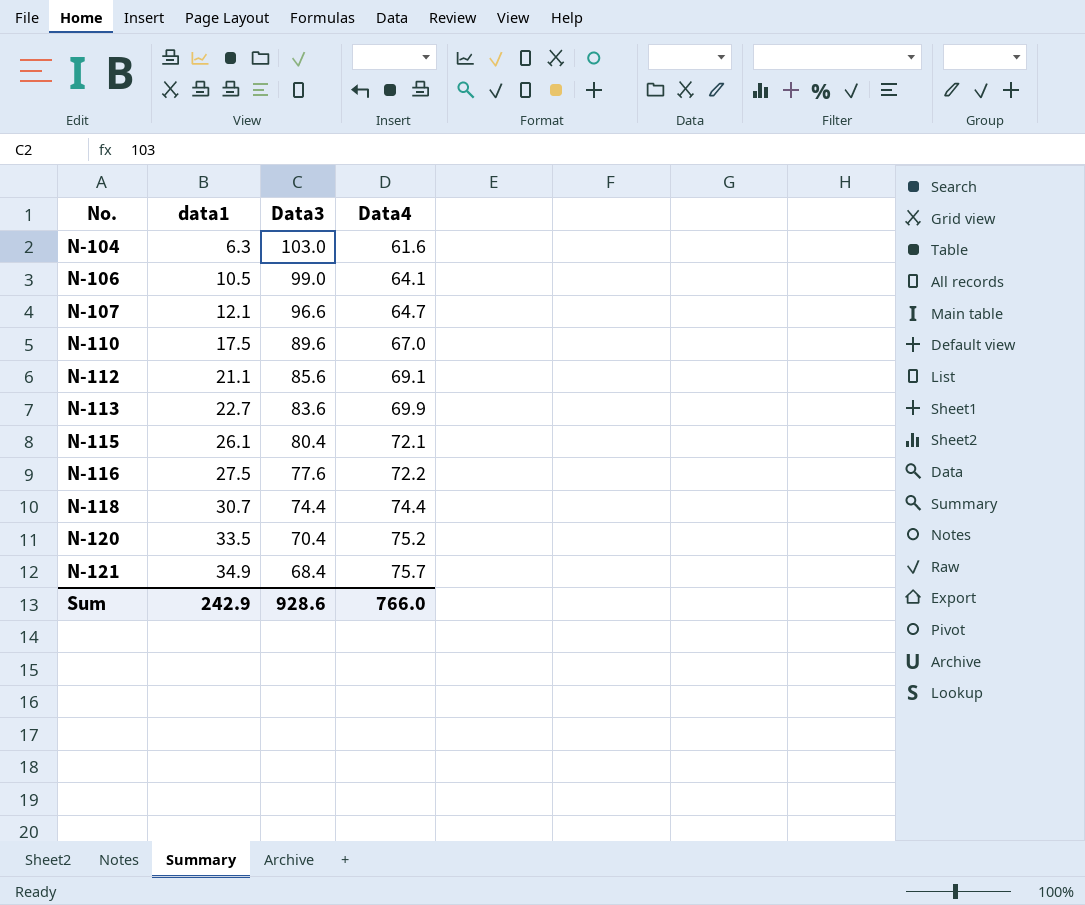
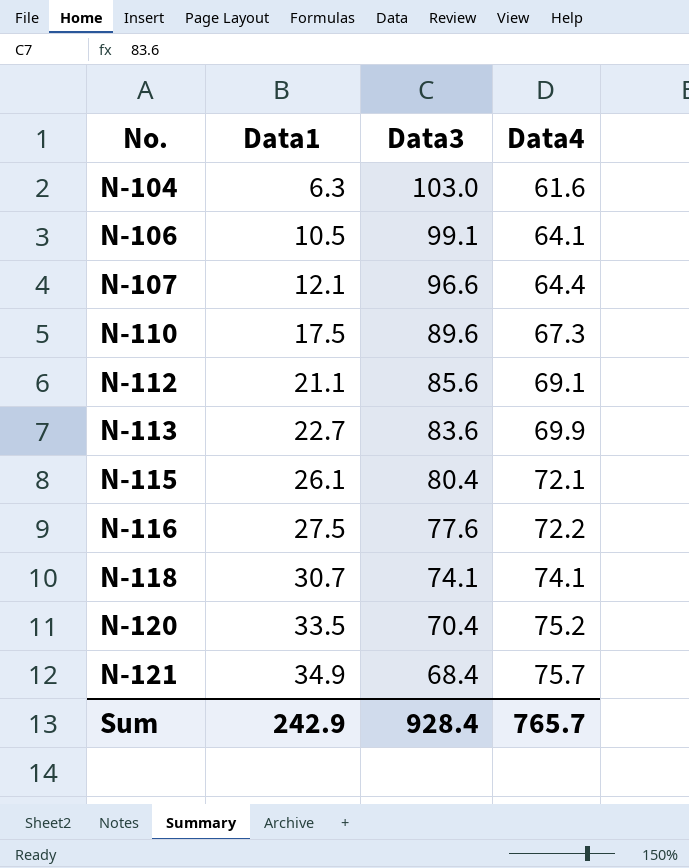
column name: data1 -> Data1
N-106 | Data3: 99.0 -> 99.1
N-107 | Data4: 64.7 -> 64.4
N-110 | Data4: 67.0 -> 67.3
N-118 | Data3: 74.4 -> 74.1
N-118 | Data4: 74.4 -> 74.1
Sum | Data3: 928.6 -> 928.4
Sum | Data4: 766.0 -> 765.7

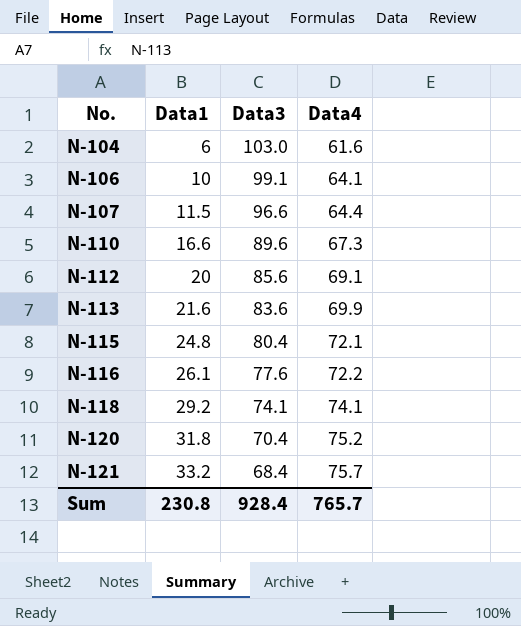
N-104 | Data1: 6.3 -> 6
N-106 | Data1: 10.5 -> 10
N-107 | Data1: 12.1 -> 11.5
N-110 | Data1: 17.5 -> 16.6
N-112 | Data1: 21.1 -> 20
N-113 | Data1: 22.7 -> 21.6
N-115 | Data1: 26.1 -> 24.8
N-116 | Data1: 27.5 -> 26.1
N-118 | Data1: 30.7 -> 29.2
N-120 | Data1: 33.5 -> 31.8
N-121 | Data1: 34.9 -> 33.2
Sum | Data1: 242.9 -> 230.8

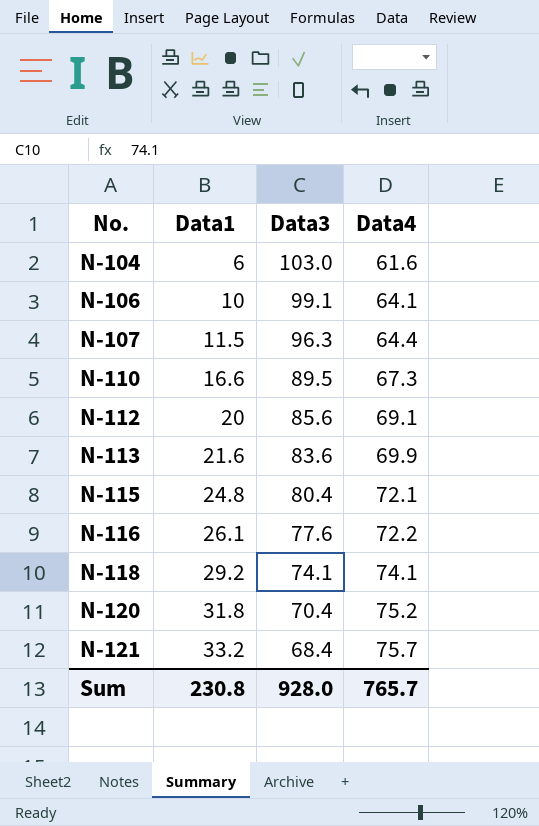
N-107 | Data3: 96.6 -> 96.3
N-110 | Data3: 89.6 -> 89.5
Sum | Data3: 928.4 -> 928.0

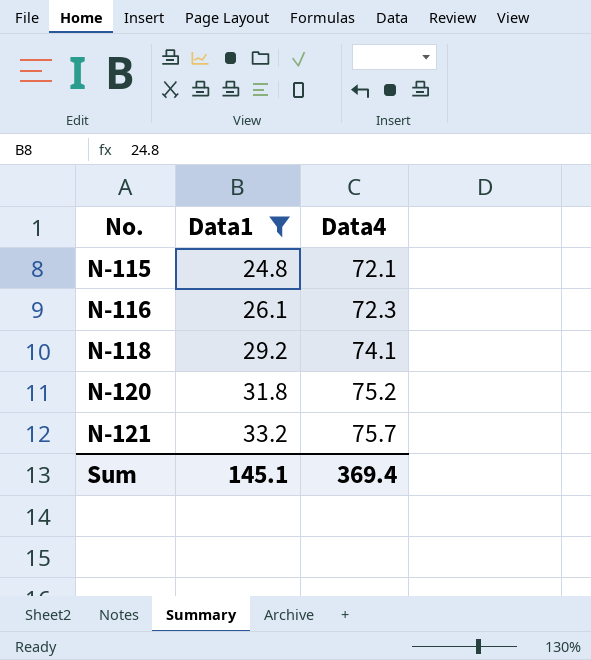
filter: none -> Data1 >= 24.8
column Data3 | position: 3 -> none
N-116 | Data4: 72.2 -> 72.3
Sum | Data1: 230.8 -> 145.1
Sum | Data4: 765.7 -> 369.4

